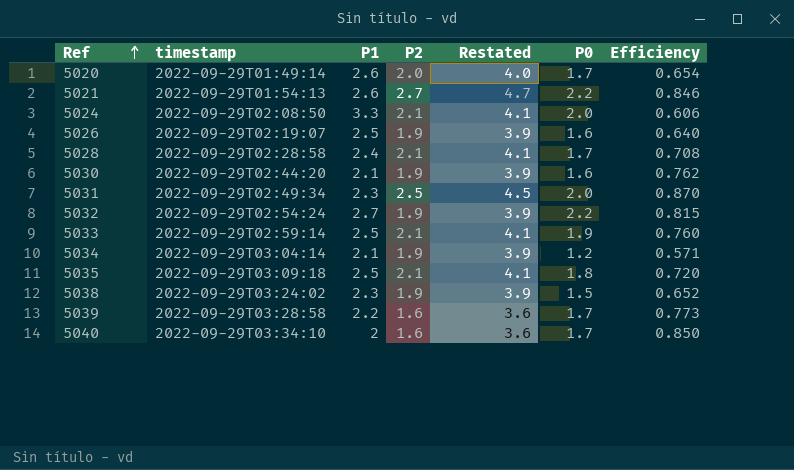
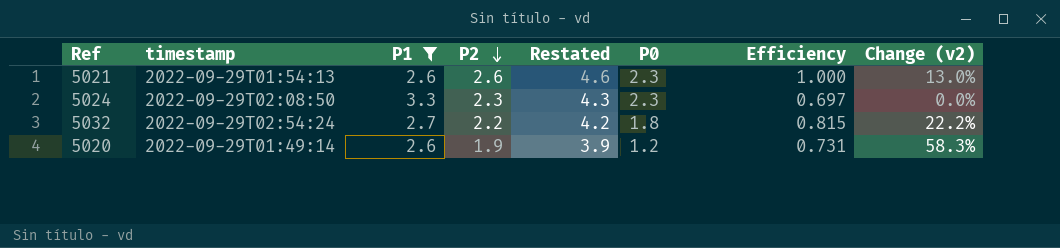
filter: none -> P1 >= 2.6
row order: Ref ascending -> P2 descending
column Efficiency | formula: [P0] / [P1] -> [P2] / [P1]
column Change (v2) | formula: none -> ([P2] - [P0]) / [P0]
5021 | P2: 2.7 -> 2.6
5021 | Restated: 4.7 -> 4.6
5021 | P0: 2.2 -> 2.3
5024 | P2: 2.1 -> 2.3
5024 | Restated: 4.1 -> 4.3
5024 | P0: 2.0 -> 2.3
5032 | P2: 1.9 -> 2.2
5032 | Restated: 3.9 -> 4.2
5032 | P0: 2.2 -> 1.8
5020 | P2: 2.0 -> 1.9
5020 | Restated: 4.0 -> 3.9
5020 | P0: 1.7 -> 1.2

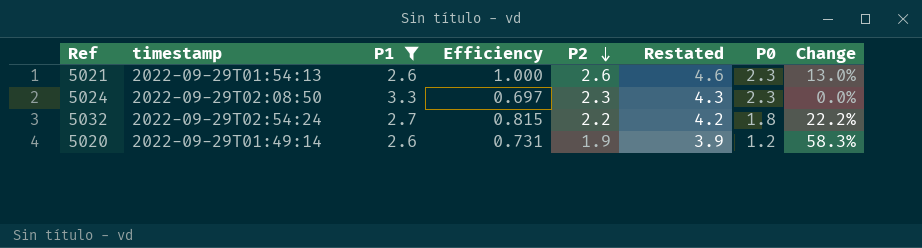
column Efficiency | position: 7 -> 4
column name: Change (v2) -> Change

